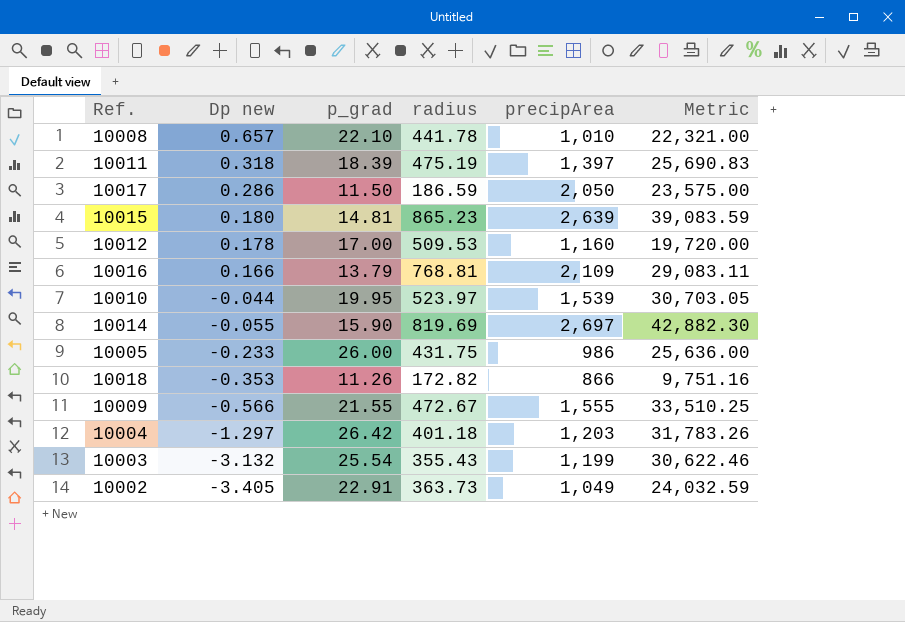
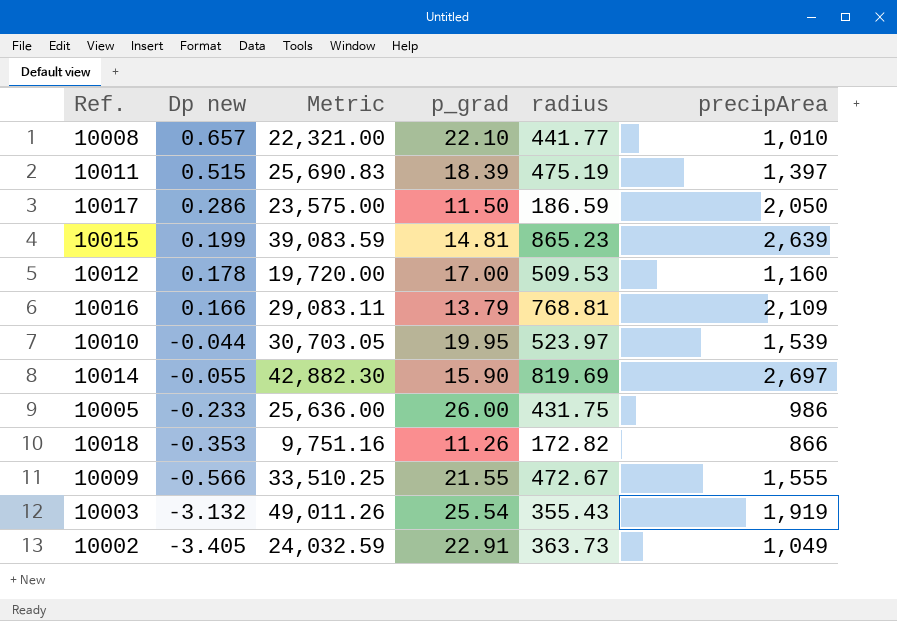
column Metric | position: 6 -> 3
row 10004: -1.297 | 26.42 | 401.18 | 1,203 | 31,783.26 -> none
10008 | radius: 441.78 -> 441.77
10011 | Dp new: 0.318 -> 0.515
10015 | Dp new: 0.180 -> 0.199
10003 | Metric: 30,622.46 -> 49,011.26
10003 | precipArea: 1,199 -> 1,919

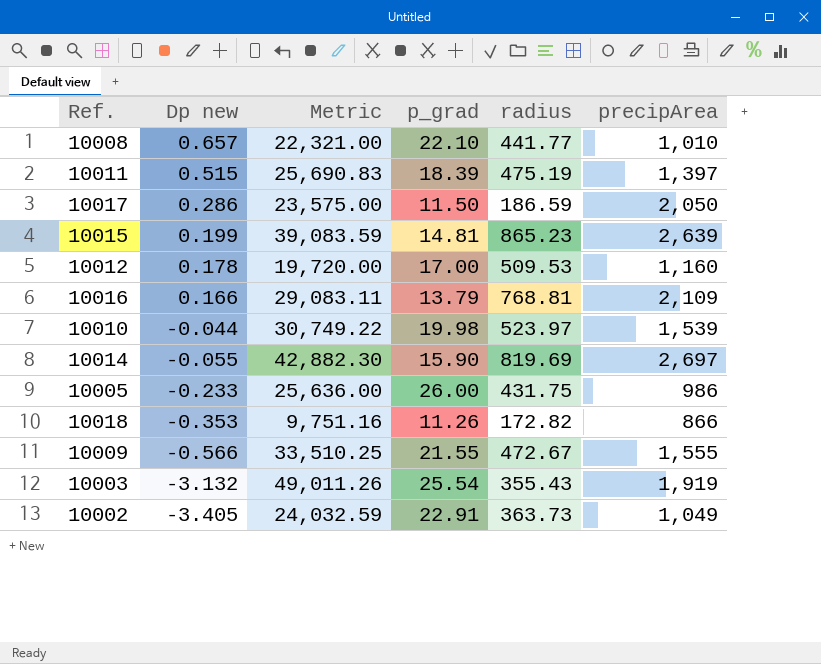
10010 | Metric: 30,703.05 -> 30,749.22
10010 | p_grad: 19.95 -> 19.98

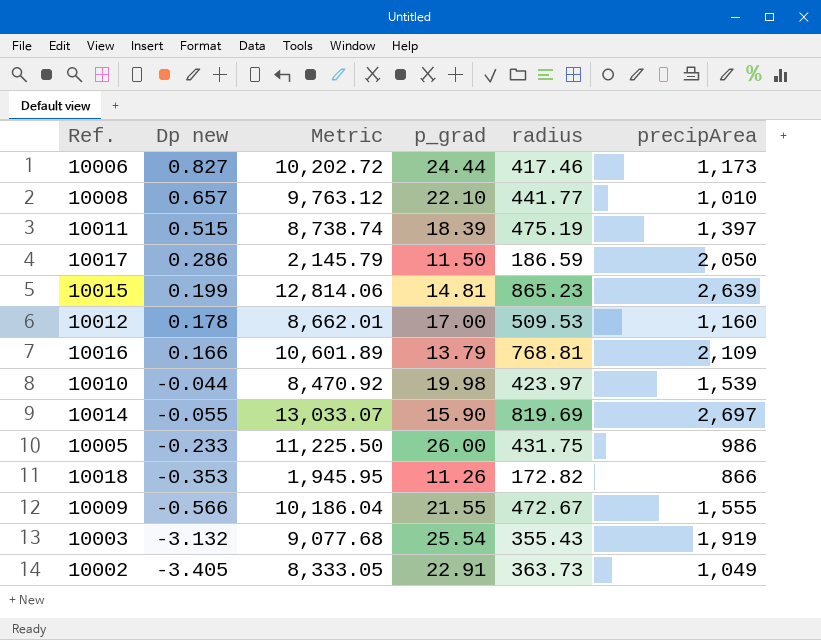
column Metric | formula: [p_grad] * [precipArea] -> [p_grad] * [radius]
row 10006: none -> 0.827 | 10,202.72 | 24.44 | 417.46 | 1,173
10010 | radius: 523.97 -> 423.97

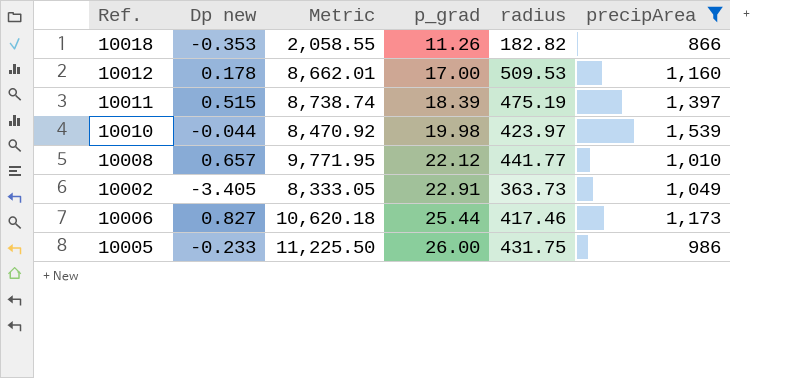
filter: none -> precipArea <= 1,539
row order: Dp new descending -> p_grad ascending
10018 | Metric: 1,945.95 -> 2,058.55
10018 | radius: 172.82 -> 182.82
10008 | Metric: 9,763.12 -> 9,771.95
10008 | p_grad: 22.10 -> 22.12
10006 | Metric: 10,202.72 -> 10,620.18
10006 | p_grad: 24.44 -> 25.44

